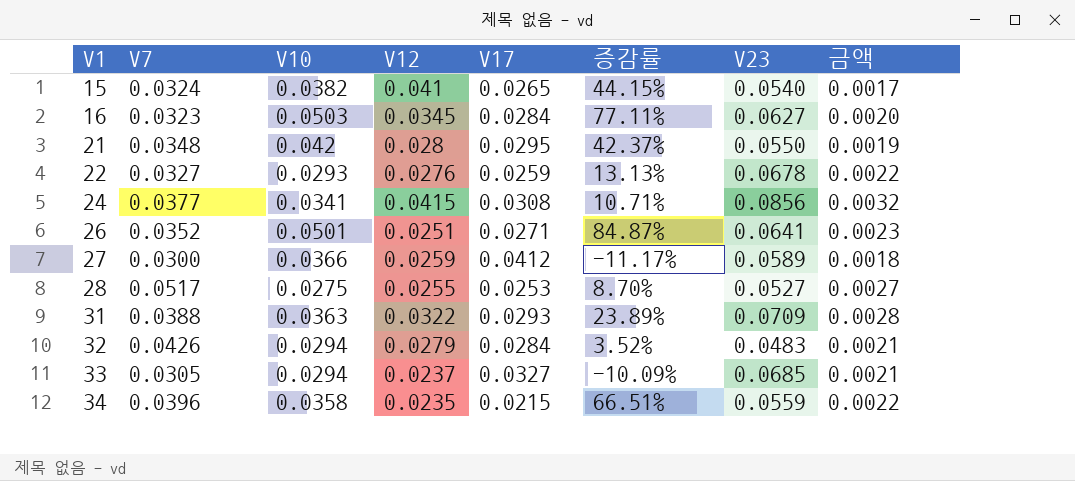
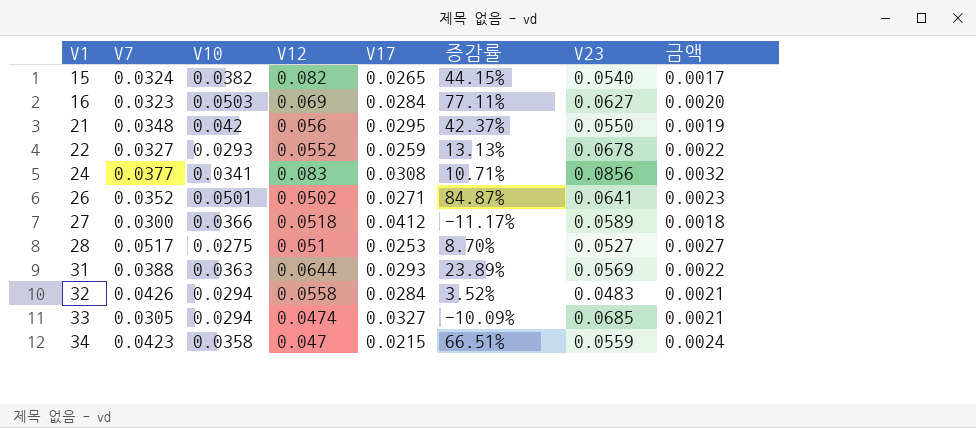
15 | V12: 0.041 -> 0.082
16 | V12: 0.0345 -> 0.069
21 | V12: 0.028 -> 0.056
22 | V12: 0.0276 -> 0.0552
24 | V12: 0.0415 -> 0.083
26 | V12: 0.0251 -> 0.0502
27 | V12: 0.0259 -> 0.0518
28 | V12: 0.0255 -> 0.051
31 | V12: 0.0322 -> 0.0644
31 | V23: 0.0709 -> 0.0569
31 | 금액: 0.0028 -> 0.0022
32 | V12: 0.0279 -> 0.0558
33 | V12: 0.0237 -> 0.0474
34 | V7: 0.0396 -> 0.0423
34 | V12: 0.0235 -> 0.047
34 | 금액: 0.0022 -> 0.0024

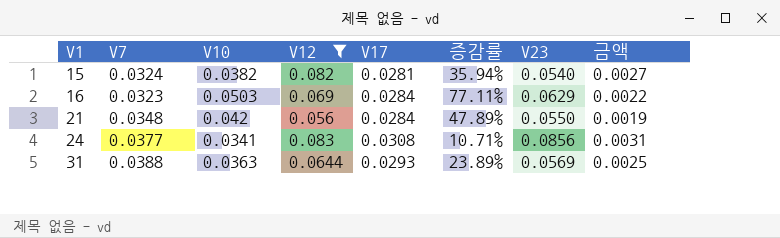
filter: none -> V12 >= 0.056
column 금액 | formula: [V7] * [V23] -> [V7] * [V12]
15 | V17: 0.0265 -> 0.0281
15 | 증감률: 44.15% -> 35.94%
16 | V23: 0.0627 -> 0.0629
21 | V17: 0.0295 -> 0.0284
21 | 증감률: 42.37% -> 47.89%

